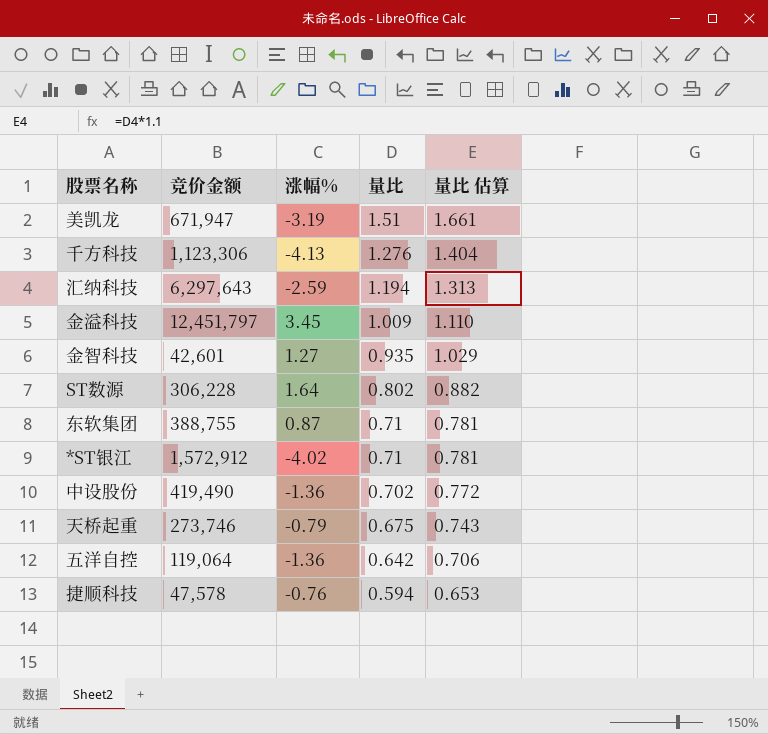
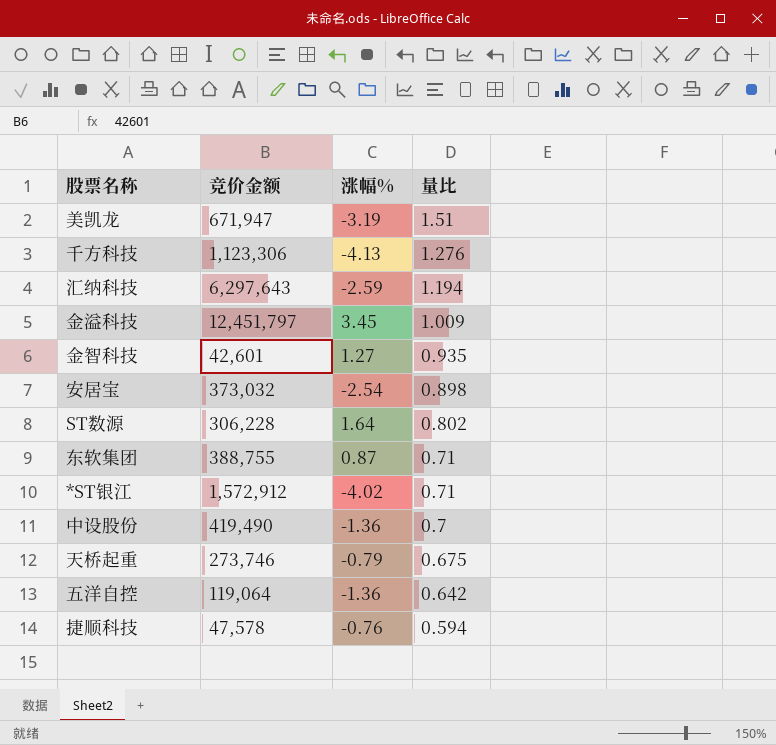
column 量比 估算 | formula: [量比] * 1.1 -> none
row 安居宝: none -> 373,032 | -2.54 | 0.898
中设股份 | 量比: 0.702 -> 0.7

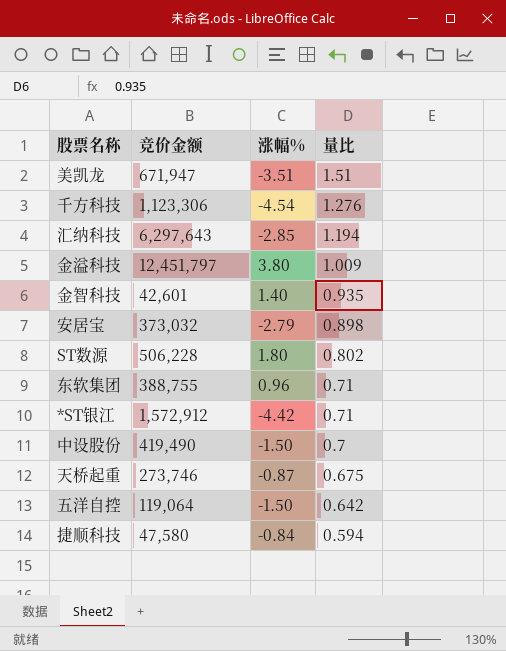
美凯龙 | 涨幅%: -3.19 -> -3.51
千方科技 | 涨幅%: -4.13 -> -4.54
汇纳科技 | 涨幅%: -2.59 -> -2.85
金溢科技 | 涨幅%: 3.45 -> 3.80
金智科技 | 涨幅%: 1.27 -> 1.40
安居宝 | 涨幅%: -2.54 -> -2.79
ST数源 | 竞价金额: 306,228 -> 506,228
ST数源 | 涨幅%: 1.64 -> 1.80
东软集团 | 涨幅%: 0.87 -> 0.96
*ST银江 | 涨幅%: -4.02 -> -4.42
中设股份 | 涨幅%: -1.36 -> -1.50
天桥起重 | 涨幅%: -0.79 -> -0.87
五洋自控 | 涨幅%: -1.36 -> -1.50
捷顺科技 | 竞价金额: 47,578 -> 47,580
捷顺科技 | 涨幅%: -0.76 -> -0.84

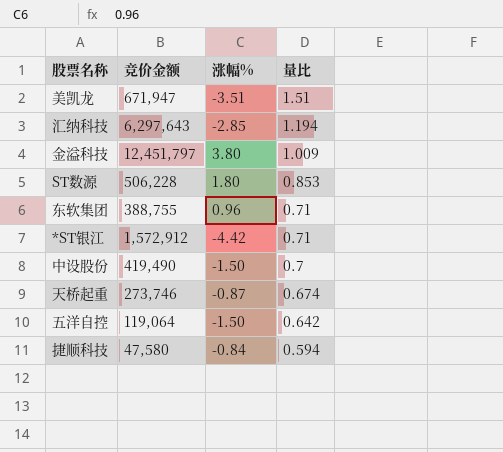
row 千方科技: 1,123,306 | -4.54 | 1.276 -> none
row 金智科技: 42,601 | 1.40 | 0.935 -> none
row 安居宝: 373,032 | -2.79 | 0.898 -> none
ST数源 | 量比: 0.802 -> 0.853
天桥起重 | 量比: 0.675 -> 0.674

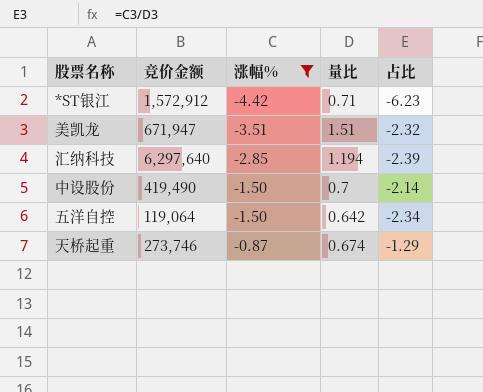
filter: none -> 涨幅% <= -0.87
row order: 量比 descending -> 涨幅% ascending
column 占比 | formula: none -> [涨幅%] / [量比]
汇纳科技 | 竞价金额: 6,297,643 -> 6,297,640

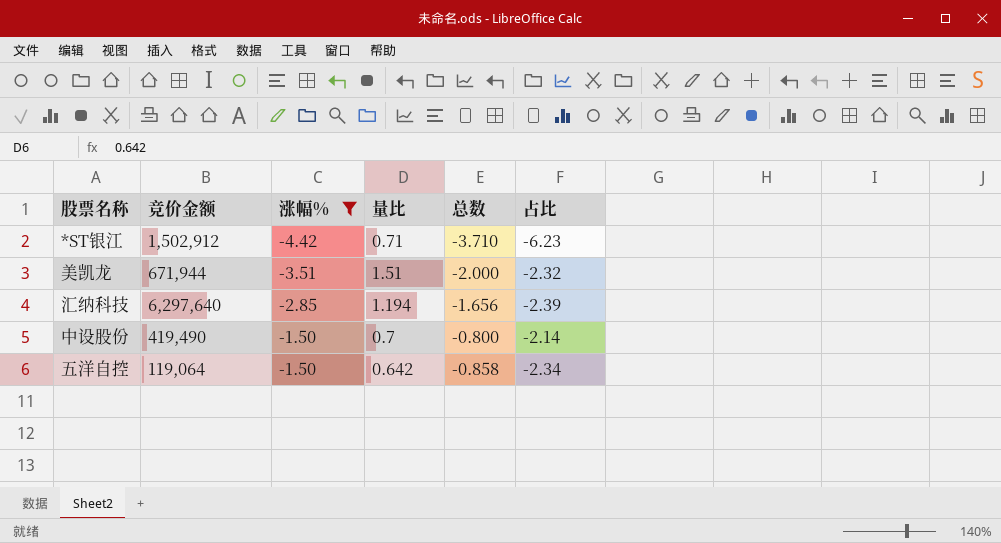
column 总数 | formula: none -> [涨幅%] + [量比]
row 天桥起重: 273,746 | -0.87 | 0.674 | -1.29 -> none
*ST银江 | 竞价金额: 1,572,912 -> 1,502,912
美凯龙 | 竞价金额: 671,947 -> 671,944

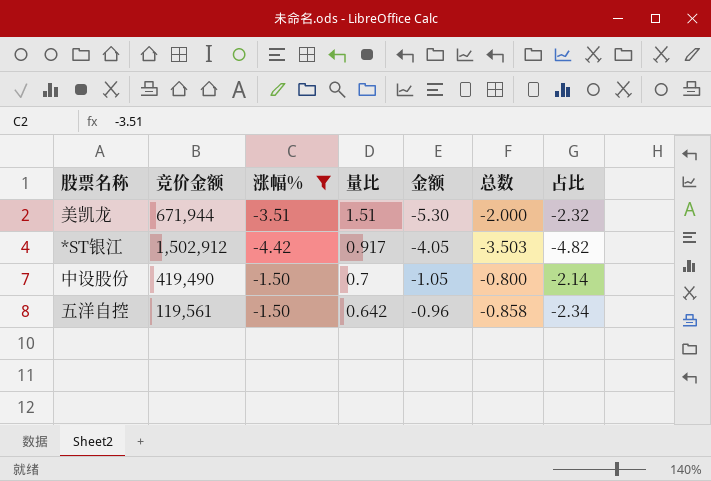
row order: 涨幅% ascending -> 量比 descending
column 金额 | formula: none -> [涨幅%] * [量比]
row 汇纳科技: 6,297,640 | -2.85 | 1.194 | -1.656 | -2.39 -> none
*ST银江 | 量比: 0.71 -> 0.917
*ST银江 | 总数: -3.710 -> -3.503
*ST银江 | 占比: -6.23 -> -4.82
五洋自控 | 竞价金额: 119,064 -> 119,561

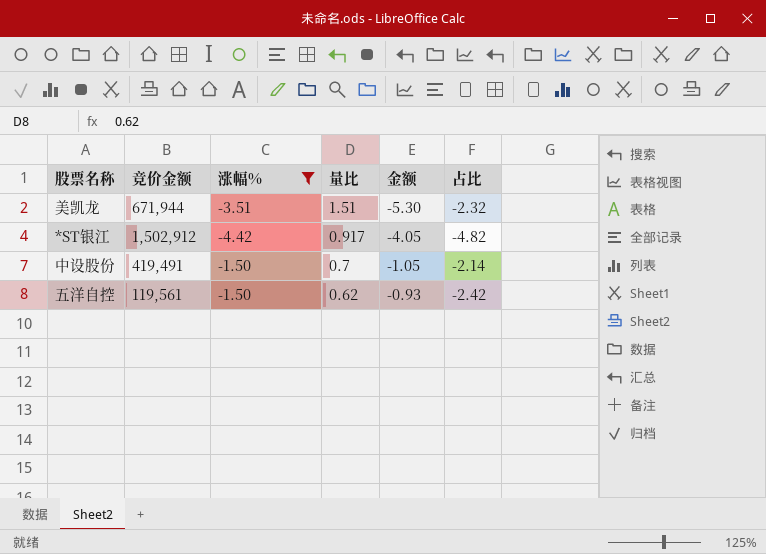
column 总数 | formula: [涨幅%] + [量比] -> none
中设股份 | 竞价金额: 419,490 -> 419,491
五洋自控 | 量比: 0.642 -> 0.62
五洋自控 | 金额: -0.96 -> -0.93
五洋自控 | 占比: -2.34 -> -2.42

